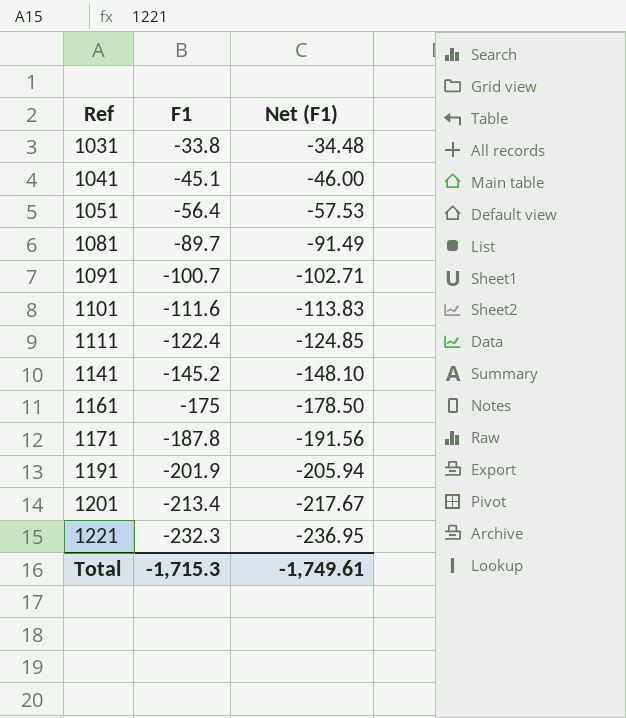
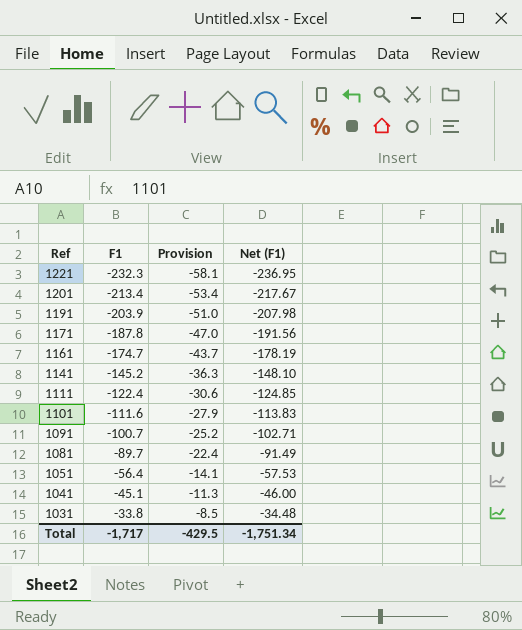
row order: Ref ascending -> Ref descending
column Provision | formula: none -> [F1] * 0.25
1191 | F1: -201.9 -> -203.9
1191 | Net (F1): -205.94 -> -207.98
1161 | F1: -175 -> -174.7
1161 | Net (F1): -178.50 -> -178.19
Total | F1: -1,715.3 -> -1,717
Total | Net (F1): -1,749.61 -> -1,751.34

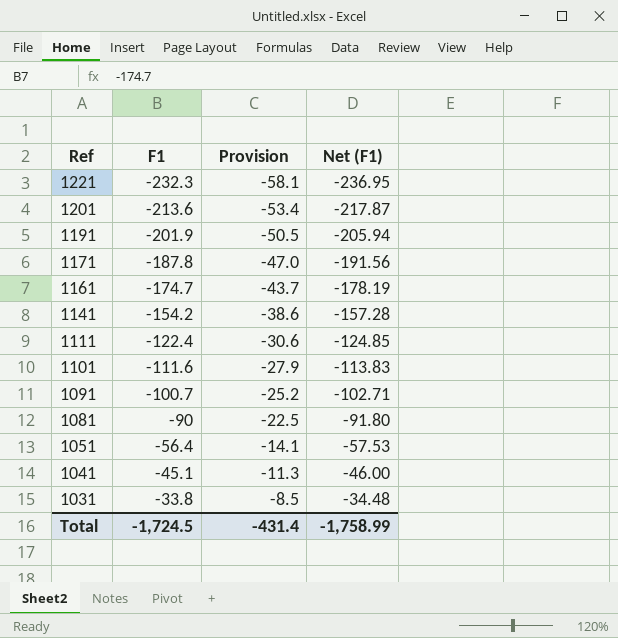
1201 | F1: -213.4 -> -213.6
1201 | Net (F1): -217.67 -> -217.87
1191 | F1: -203.9 -> -201.9
1191 | Provision: -51.0 -> -50.5
1191 | Net (F1): -207.98 -> -205.94
1141 | F1: -145.2 -> -154.2
1141 | Provision: -36.3 -> -38.6
1141 | Net (F1): -148.10 -> -157.28
1081 | F1: -89.7 -> -90
1081 | Provision: -22.4 -> -22.5
1081 | Net (F1): -91.49 -> -91.80
Total | F1: -1,717 -> -1,724.5
Total | Provision: -429.5 -> -431.4
Total | Net (F1): -1,751.34 -> -1,758.99

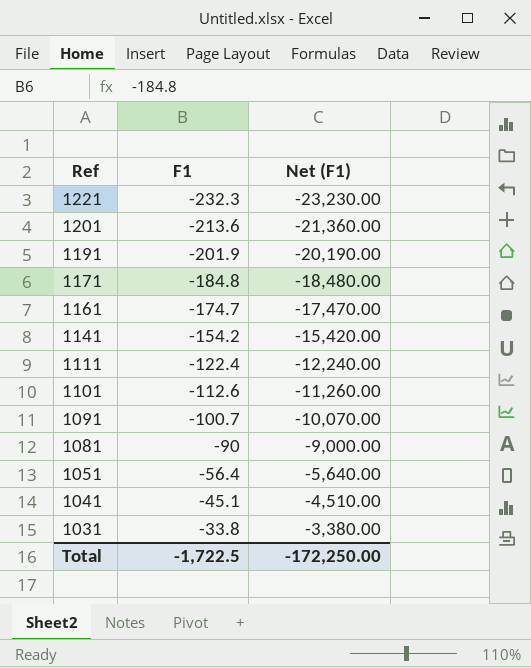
column Provision | formula: [F1] * 0.25 -> none
column Net (F1) | formula: [F1] * 1.02 -> [F1] * 100
1171 | F1: -187.8 -> -184.8
1101 | F1: -111.6 -> -112.6
Total | F1: -1,724.5 -> -1,722.5
Total | Net (F1): -1,758.99 -> -172,250.00

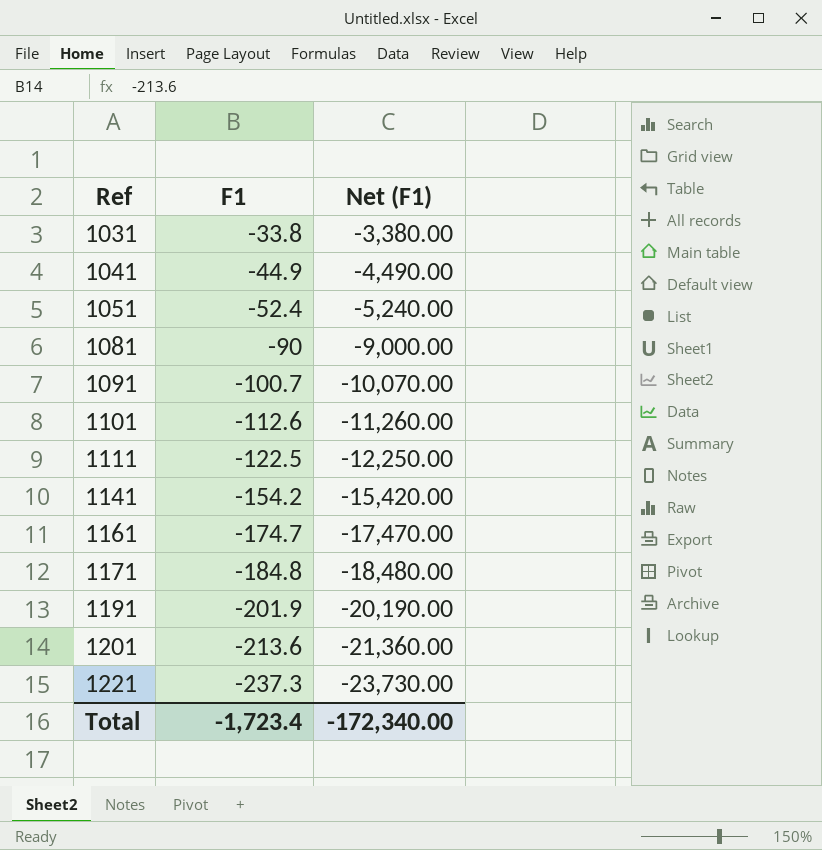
row order: Ref descending -> Ref ascending
1041 | F1: -45.1 -> -44.9
1041 | Net (F1): -4,510.00 -> -4,490.00
1051 | F1: -56.4 -> -52.4
1051 | Net (F1): -5,640.00 -> -5,240.00
1111 | F1: -122.4 -> -122.5
1111 | Net (F1): -12,240.00 -> -12,250.00
1221 | F1: -232.3 -> -237.3
1221 | Net (F1): -23,230.00 -> -23,730.00
Total | F1: -1,722.5 -> -1,723.4
Total | Net (F1): -172,250.00 -> -172,340.00

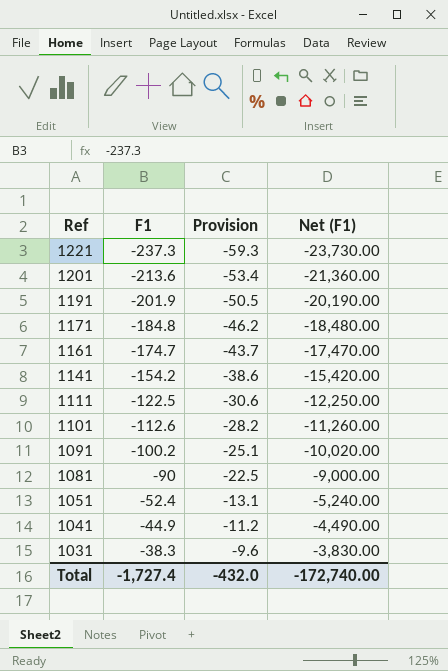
row order: Ref ascending -> Ref descending
column Provision | formula: none -> [F1] * 0.25
1091 | F1: -100.7 -> -100.2
1091 | Net (F1): -10,070.00 -> -10,020.00
1031 | F1: -33.8 -> -38.3
1031 | Net (F1): -3,380.00 -> -3,830.00
Total | F1: -1,723.4 -> -1,727.4
Total | Net (F1): -172,340.00 -> -172,740.00

